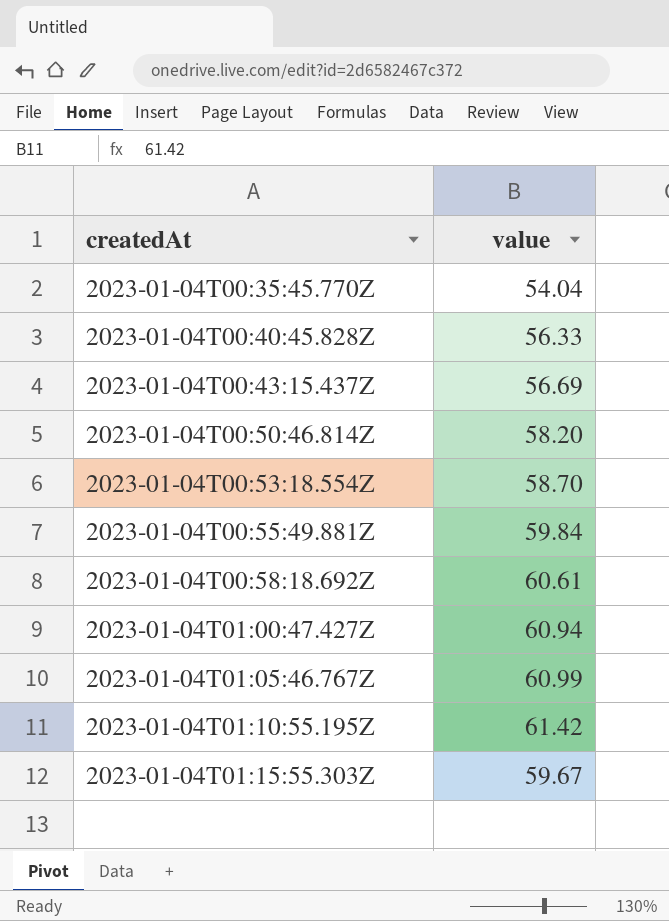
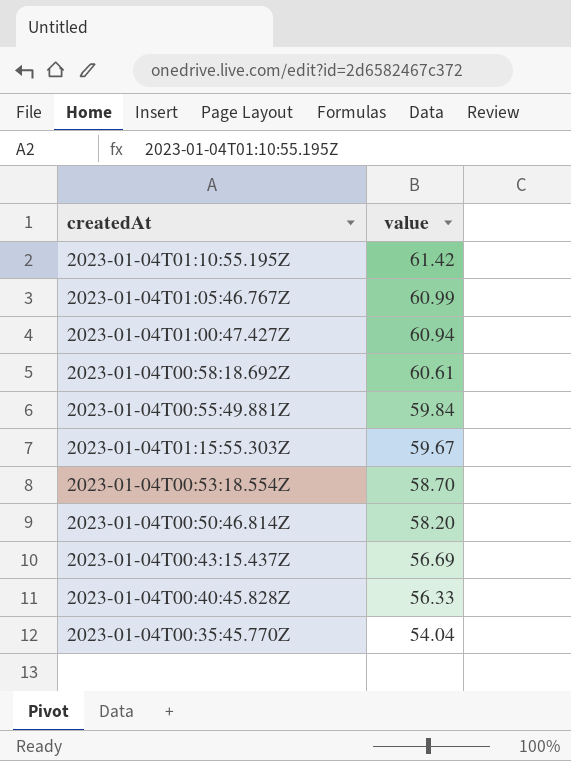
row order: createdAt ascending -> value descending

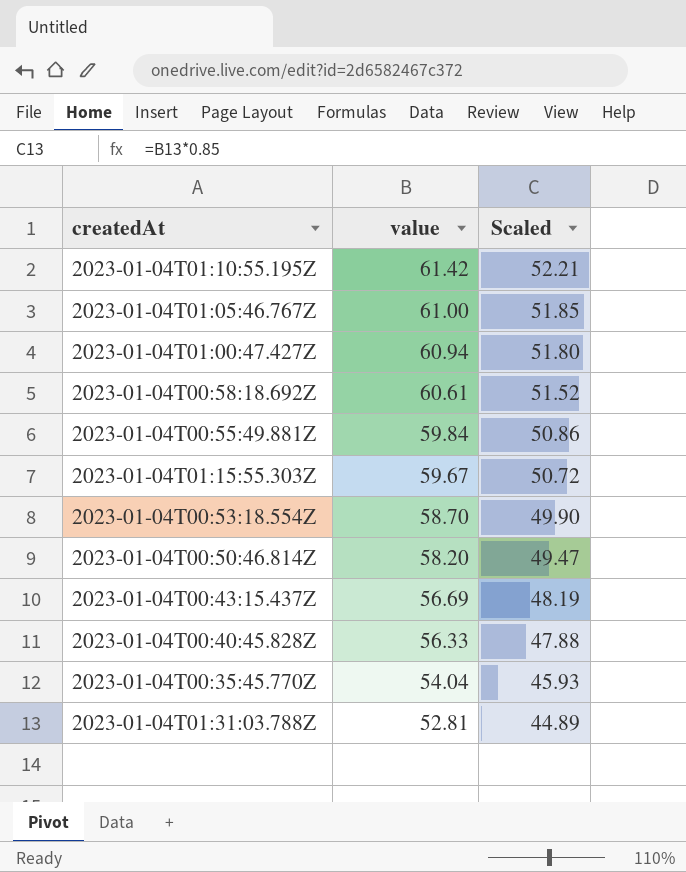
column Scaled | formula: none -> [value] * 0.85
2023-01-04T01:05:46.767Z | value: 60.99 -> 61.00
row 2023-01-04T01:31:03.788Z: none -> 52.81 | 44.89

